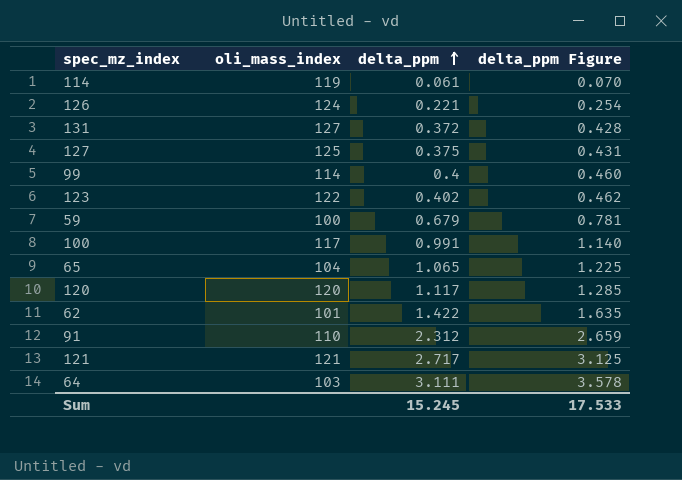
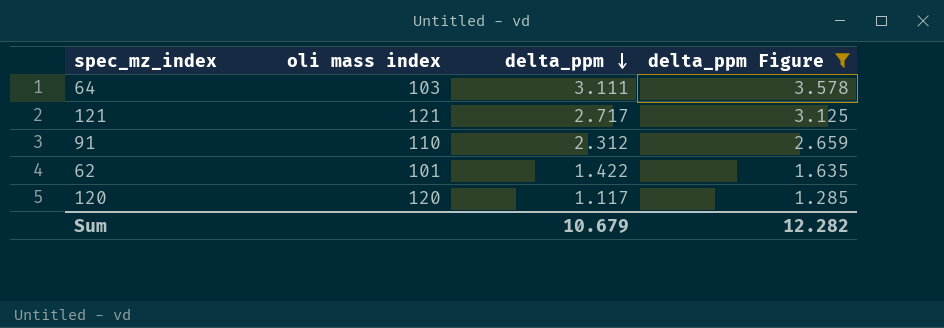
filter: none -> delta_ppm Figure >= 1.285
row order: delta_ppm ascending -> delta_ppm descending
column name: oli_mass_index -> oli mass index
Sum | delta_ppm: 15.245 -> 10.679
Sum | delta_ppm Figure: 17.533 -> 12.282

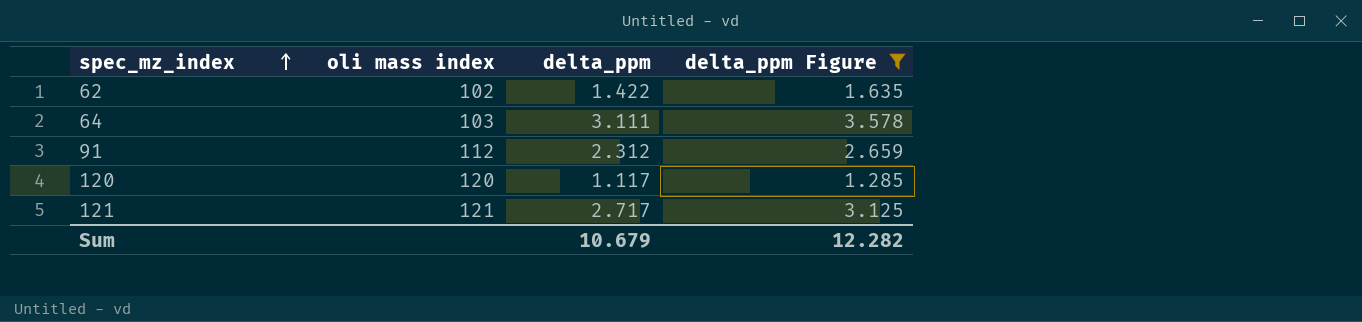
row order: delta_ppm descending -> spec_mz_index ascending
62 | oli mass index: 101 -> 102
91 | oli mass index: 110 -> 112

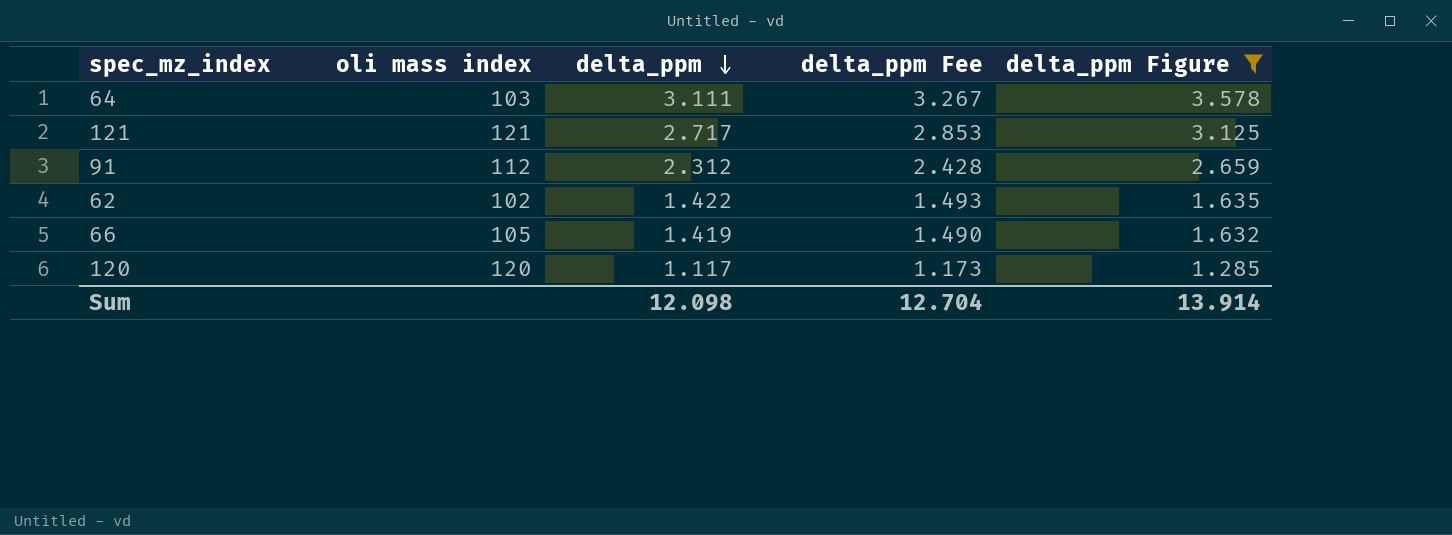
row order: spec_mz_index ascending -> delta_ppm descending
column delta_ppm Fee | formula: none -> [delta_ppm] * 1.05
row 66: none -> 105 | 1.419 | 1.490 | 1.632
Sum | delta_ppm: 10.679 -> 12.098
Sum | delta_ppm Figure: 12.282 -> 13.914

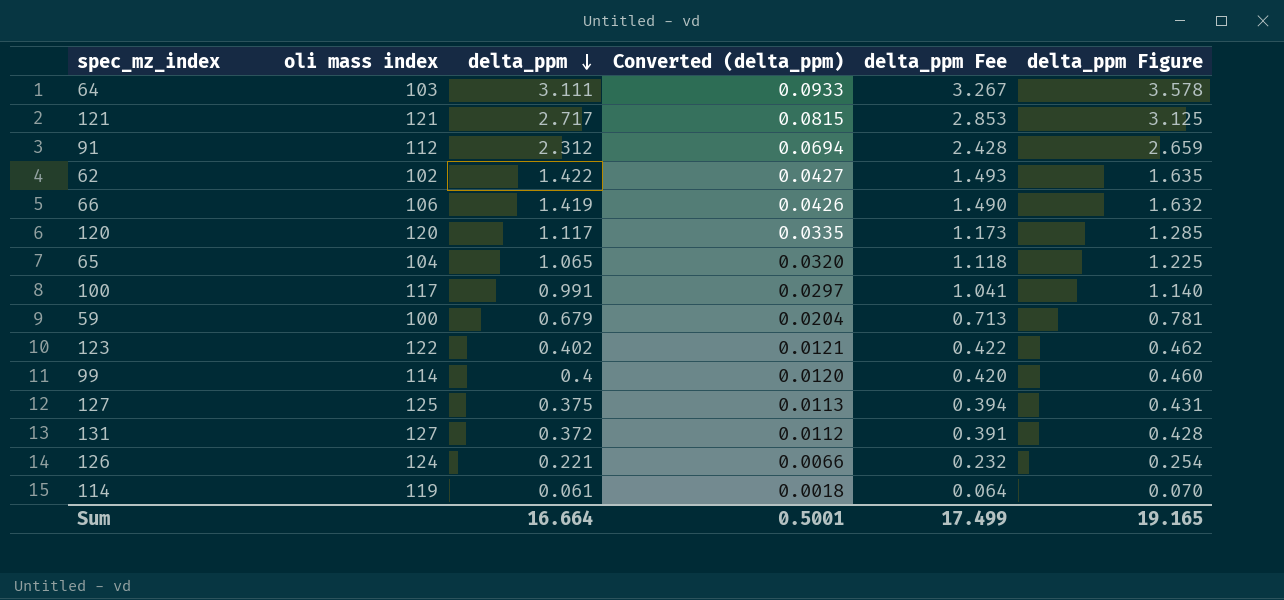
filter: delta_ppm Figure >= 1.285 -> none
column Converted (delta_ppm) | formula: none -> [delta_ppm] * 0.03
66 | oli mass index: 105 -> 106
Sum | delta_ppm: 12.098 -> 16.664
Sum | delta_ppm Fee: 12.704 -> 17.499
Sum | delta_ppm Figure: 13.914 -> 19.165

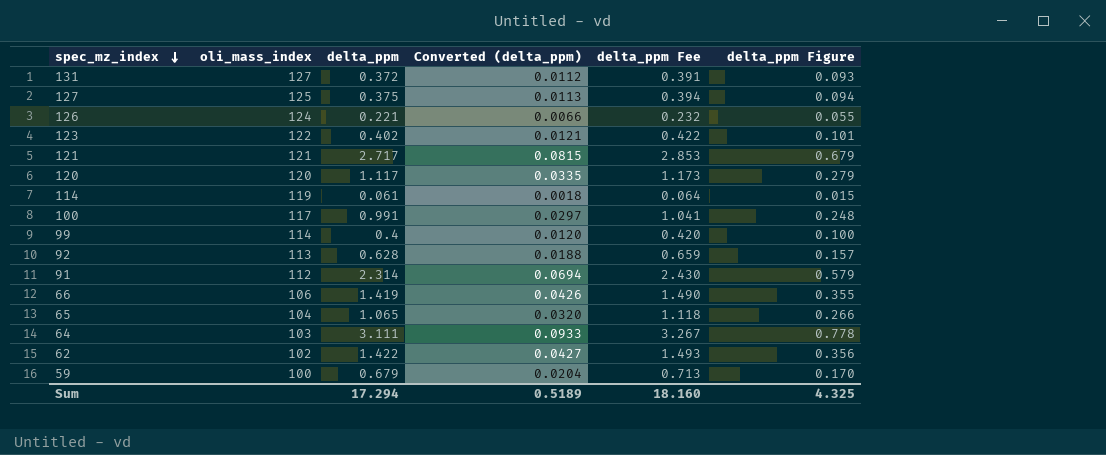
row order: delta_ppm descending -> spec_mz_index descending
column name: oli mass index -> oli_mass_index
column delta_ppm Figure | formula: [delta_ppm] * 1.15 -> [delta_ppm] * 0.25
row 92: none -> 113 | 0.628 | 0.0188 | 0.659 | 0.157
91 | delta_ppm: 2.312 -> 2.314
91 | delta_ppm Fee: 2.428 -> 2.430
Sum | delta_ppm: 16.664 -> 17.294
Sum | Converted (delta_ppm): 0.5001 -> 0.5189
Sum | delta_ppm Fee: 17.499 -> 18.160
Sum | delta_ppm Figure: 19.165 -> 4.325

